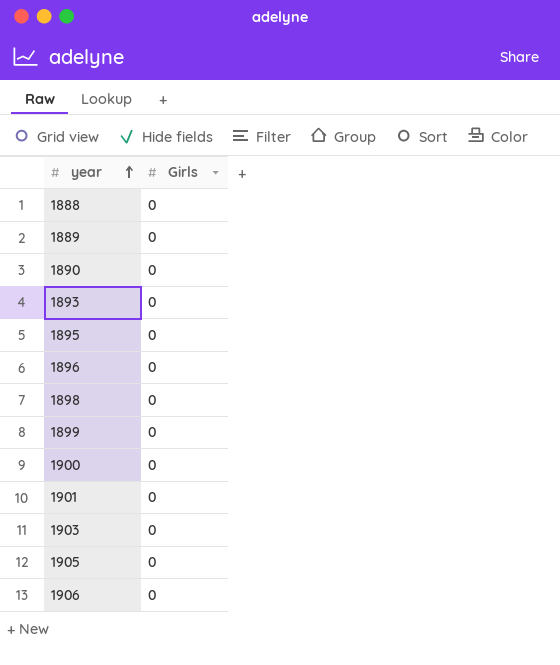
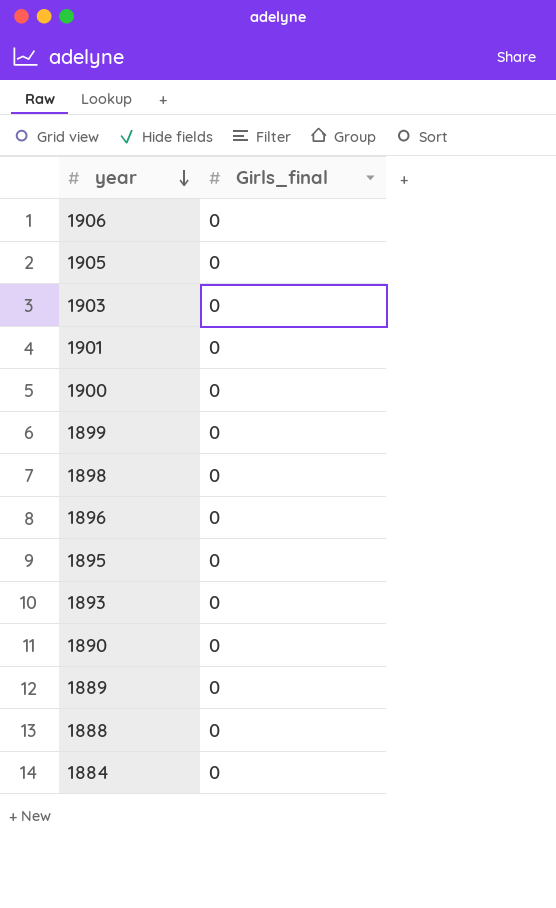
row order: year ascending -> year descending
column name: Girls -> Girls_final
row 1884: none -> 0

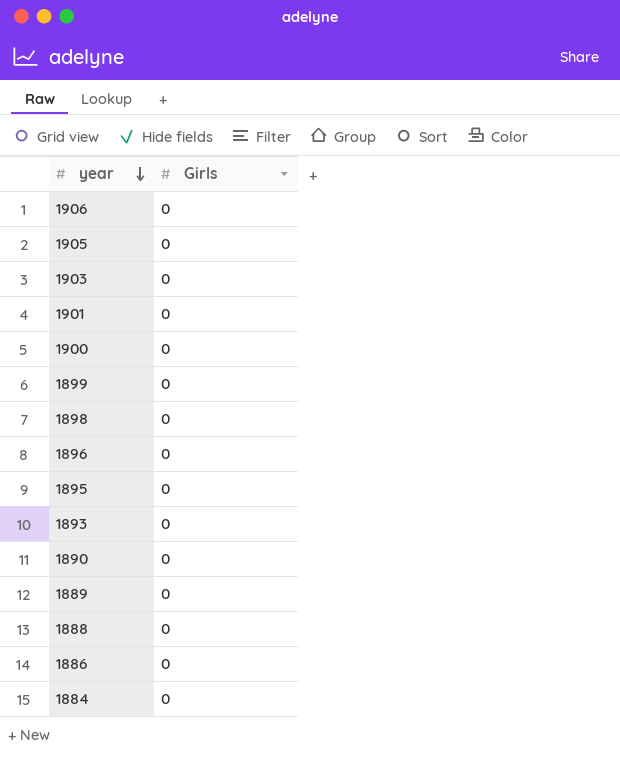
column name: Girls_final -> Girls
row 1886: none -> 0

